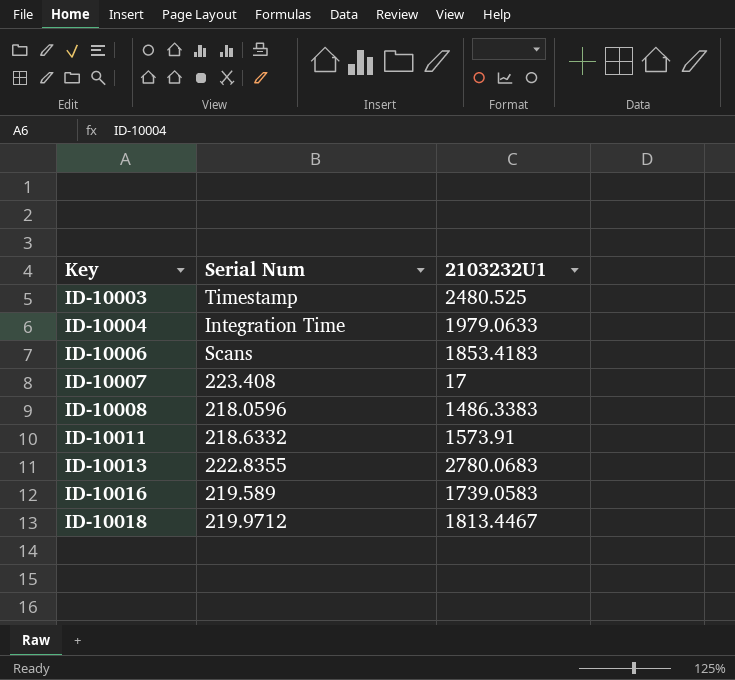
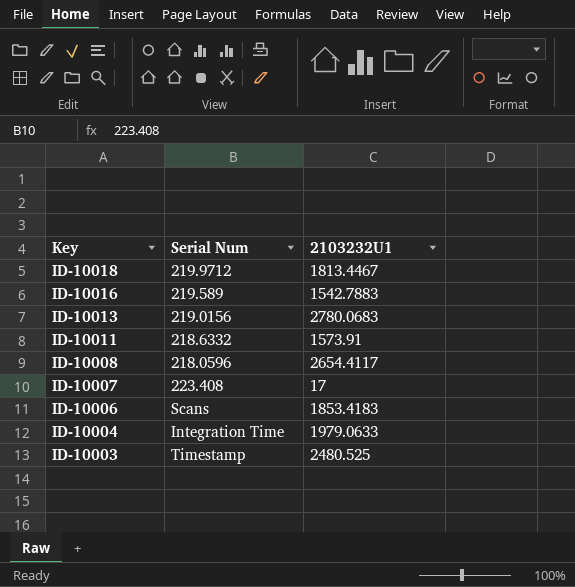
row order: Key ascending -> Key descending
ID-10016 | 2103232U1: 1739.0583 -> 1542.7883
ID-10013 | Serial Num: 222.8355 -> 219.0156
ID-10008 | 2103232U1: 1486.3383 -> 2654.4117

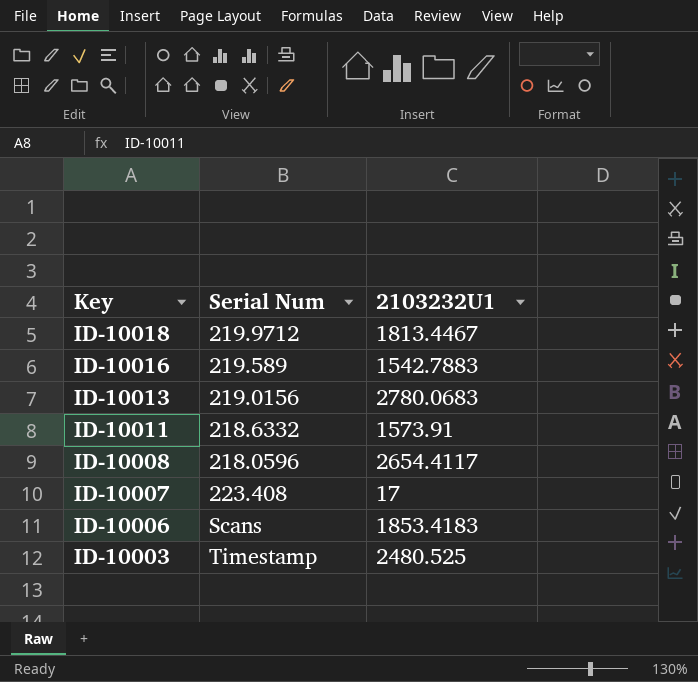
row ID-10004: Integration Time | 1979.0633 -> none

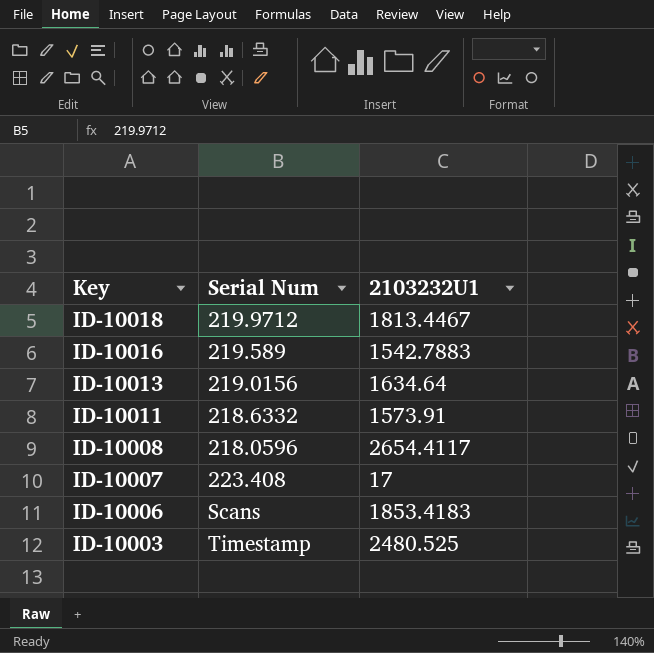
ID-10013 | 2103232U1: 2780.0683 -> 1634.64

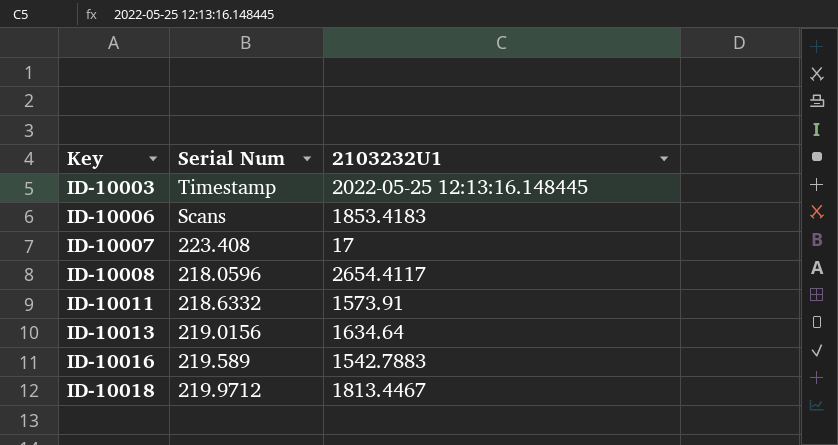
row order: Key descending -> Key ascending
ID-10003 | 2103232U1: 2480.525 -> 2022-05-25 12:13:16.148445

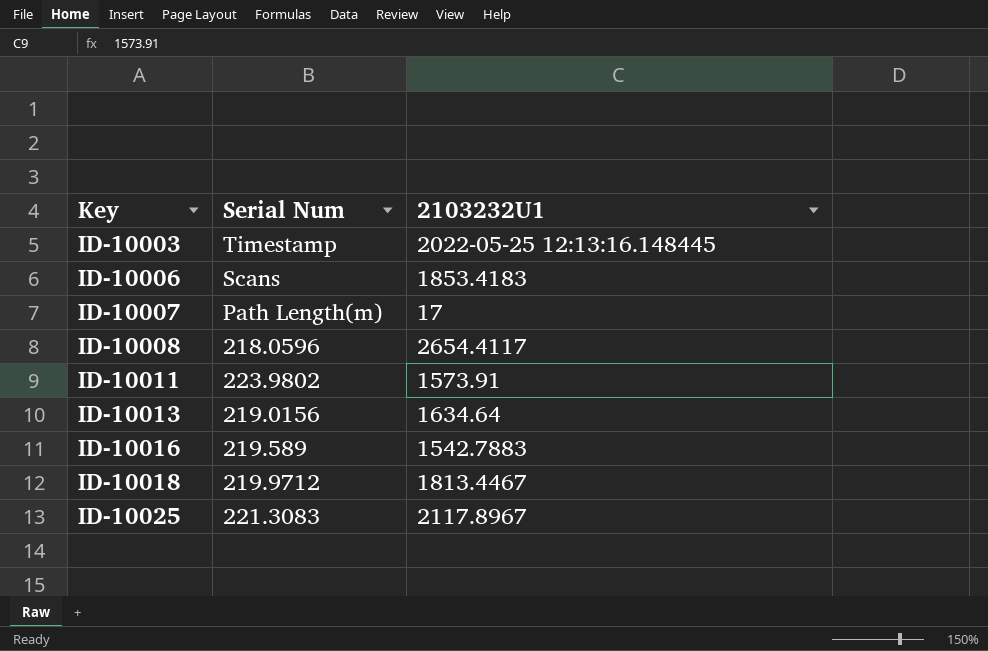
ID-10007 | Serial Num: 223.408 -> Path Length(m)
ID-10011 | Serial Num: 218.6332 -> 223.9802
row ID-10025: none -> 221.3083 | 2117.8967

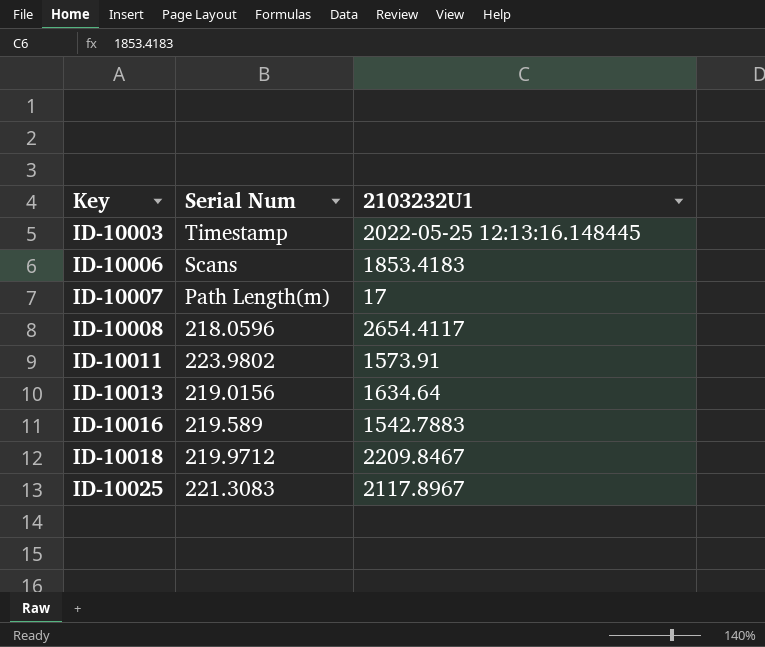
ID-10018 | 2103232U1: 1813.4467 -> 2209.8467

